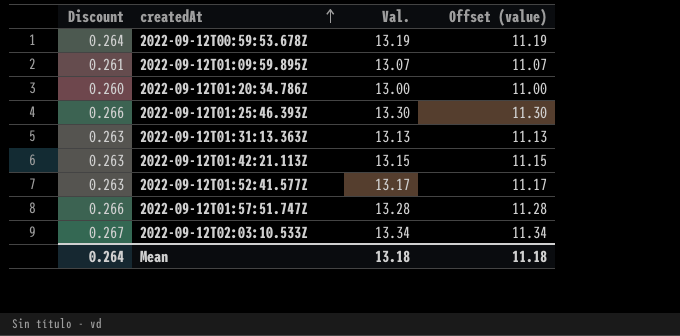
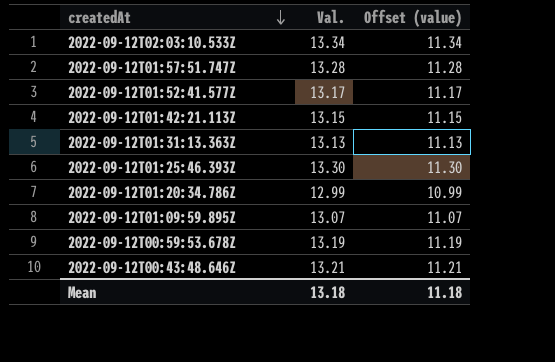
row order: createdAt ascending -> createdAt descending
column Discount | formula: [Val.] * 0.02 -> none
2022-09-12T01:20:34.786Z | Val.: 13.00 -> 12.99
2022-09-12T01:20:34.786Z | Offset (value): 11.00 -> 10.99
row 2022-09-12T00:43:48.646Z: none -> 13.21 | 11.21

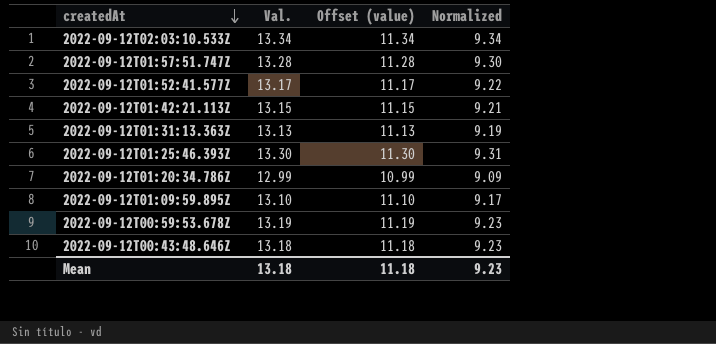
column Normalized | formula: none -> [Val.] * 0.7
2022-09-12T01:09:59.895Z | Val.: 13.07 -> 13.10
2022-09-12T01:09:59.895Z | Offset (value): 11.07 -> 11.10
2022-09-12T00:43:48.646Z | Val.: 13.21 -> 13.18
2022-09-12T00:43:48.646Z | Offset (value): 11.21 -> 11.18

